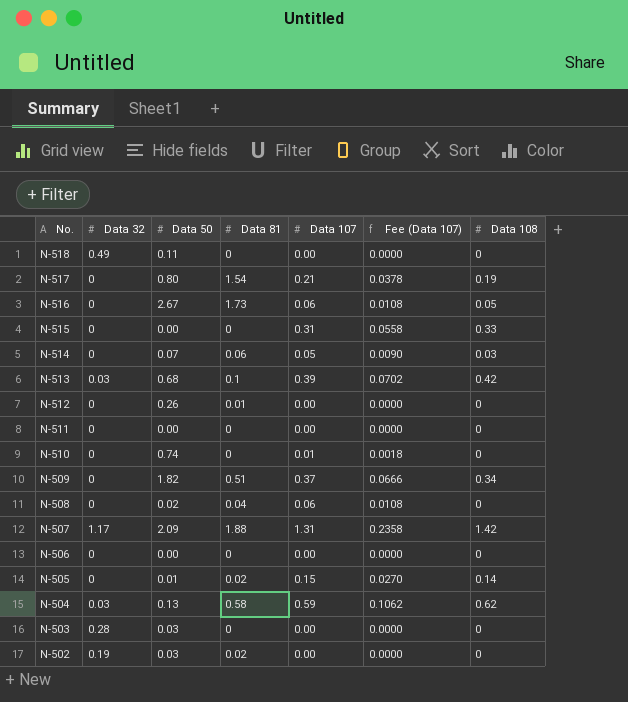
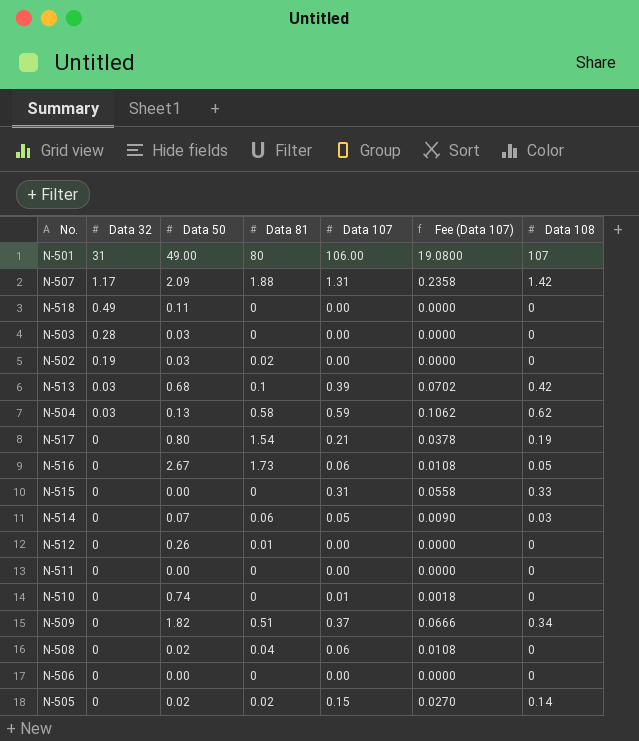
row order: No. descending -> Data 32 descending
row N-501: none -> 31 | 49.00 | 80 | 106.00 | 19.0800 | 107
N-505 | Data 50: 0.01 -> 0.02

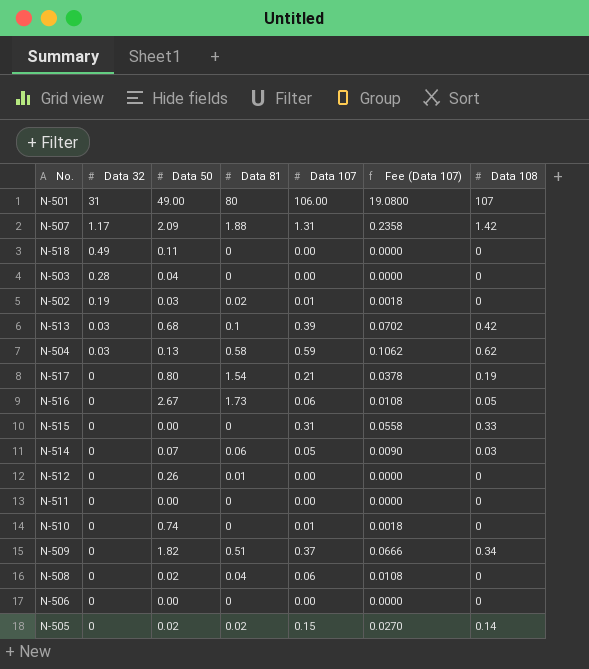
N-503 | Data 50: 0.03 -> 0.04
N-502 | Data 107: 0.00 -> 0.01
N-502 | Fee (Data 107): 0.0000 -> 0.0018

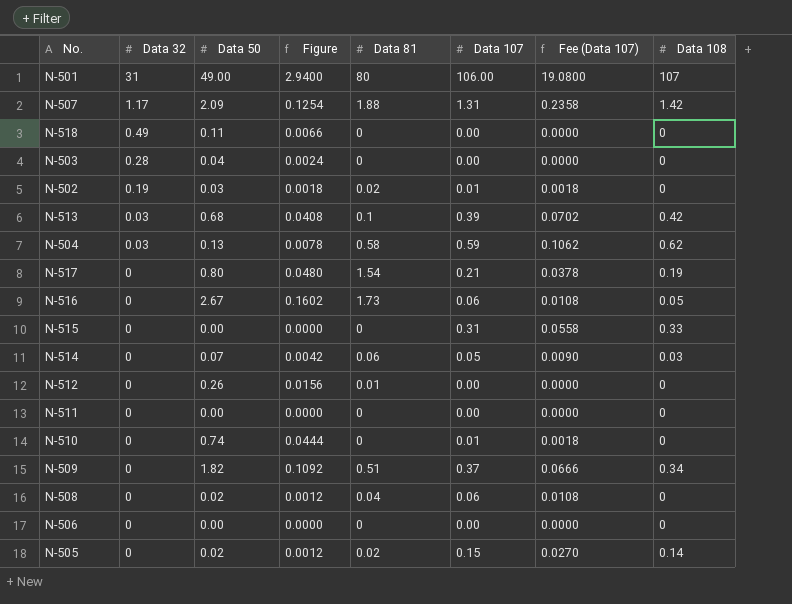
column Figure | formula: none -> [Data 50] * 0.06

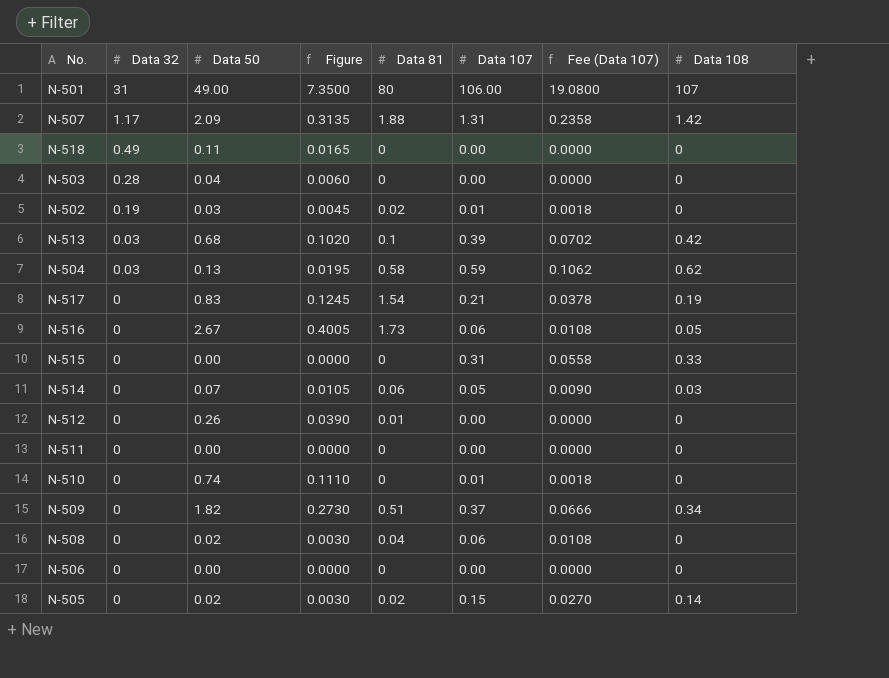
column Figure | formula: [Data 50] * 0.06 -> [Data 50] * 0.15
N-517 | Data 50: 0.80 -> 0.83

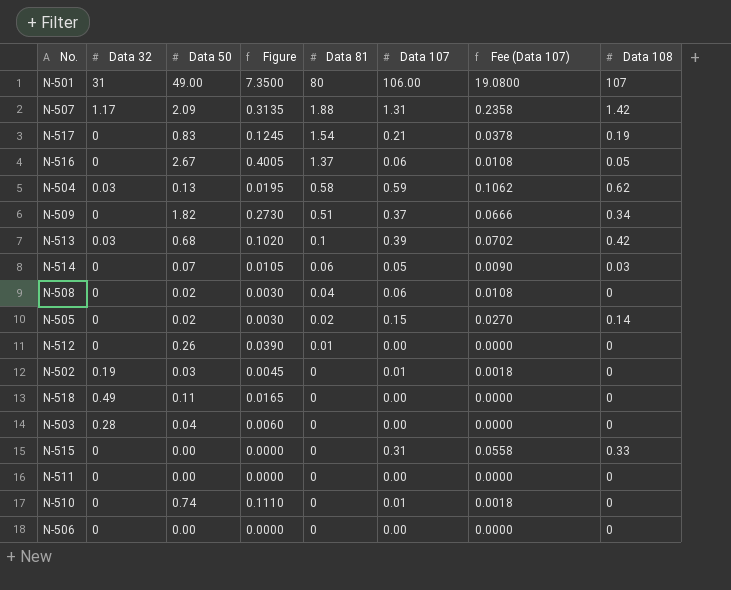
row order: Data 32 descending -> Data 81 descending
N-516 | Data 81: 1.73 -> 1.37
N-502 | Data 81: 0.02 -> 0

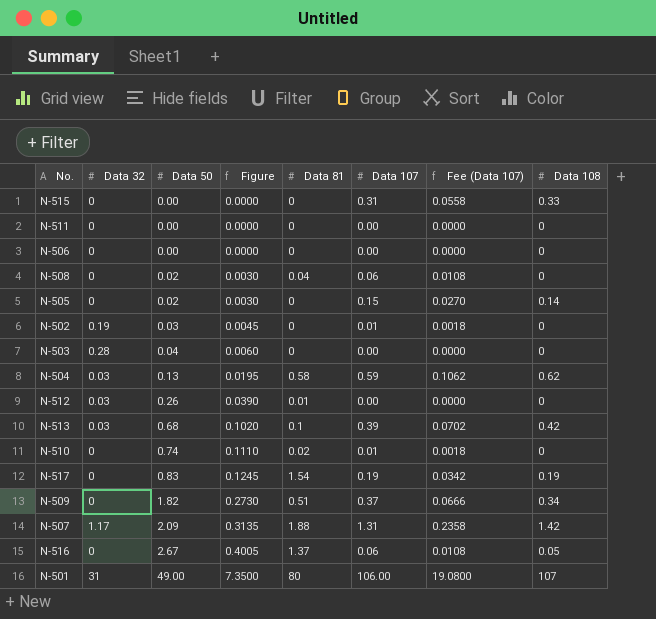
row order: Data 81 descending -> Data 50 ascending
row N-514: 0 | 0.07 | 0.0105 | 0.06 | 0.05 | 0.0090 | 0.03 -> none
row N-518: 0.49 | 0.11 | 0.0165 | 0 | 0.00 | 0.0000 | 0 -> none
N-505 | Data 81: 0.02 -> 0
N-512 | Data 32: 0 -> 0.03
N-510 | Data 81: 0 -> 0.02
N-517 | Data 107: 0.21 -> 0.19
N-517 | Fee (Data 107): 0.0378 -> 0.0342

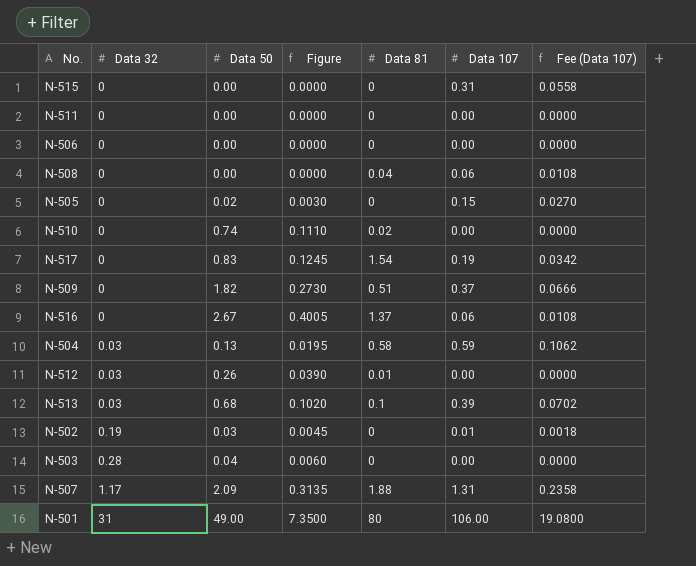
row order: Data 50 ascending -> Data 32 ascending
column Data 108 | position: 8 -> none
N-508 | Data 50: 0.02 -> 0.00
N-508 | Figure: 0.0030 -> 0.0000
N-510 | Data 107: 0.01 -> 0.00
N-510 | Fee (Data 107): 0.0018 -> 0.0000

